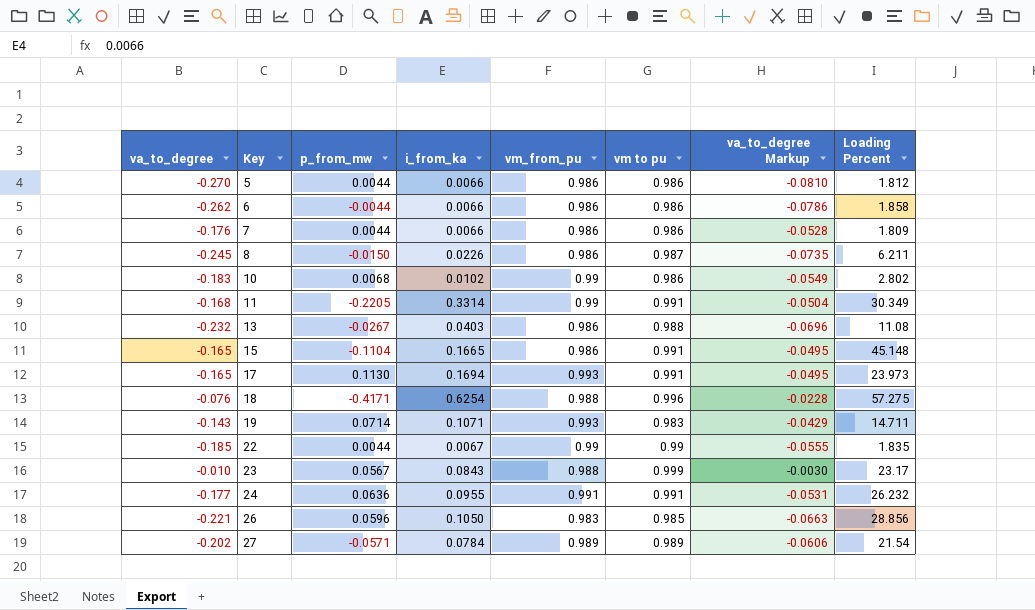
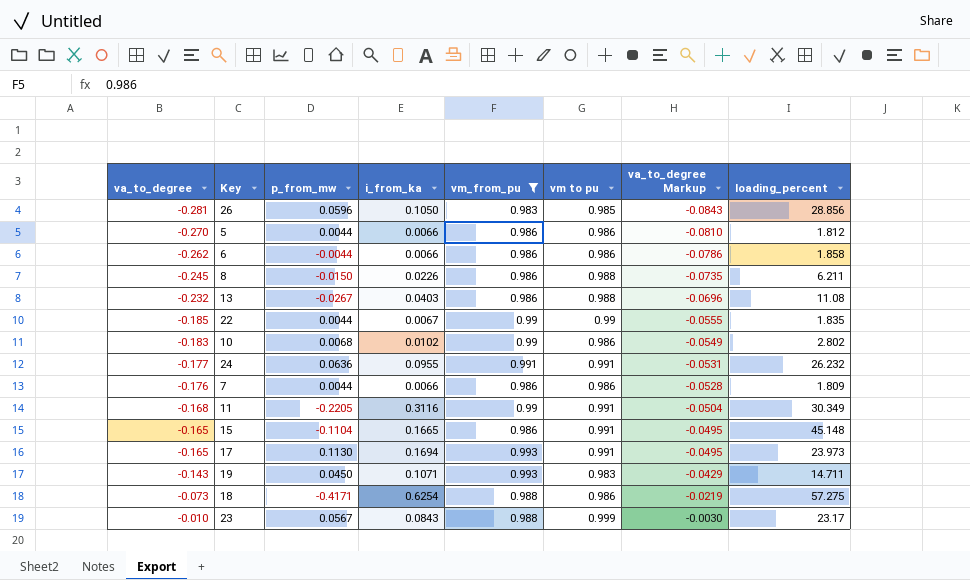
filter: none -> vm_from_pu != 0.989
row order: Key ascending -> va_to_degree ascending
column name: Loading Percent -> loading_percent
26 | va_to_degree: -0.221 -> -0.281
26 | va_to_degree Markup: -0.0663 -> -0.0843
8 | vm to pu: 0.987 -> 0.988
11 | i_from_ka: 0.3314 -> 0.3116
19 | p_from_mw: 0.0714 -> 0.0450
18 | va_to_degree: -0.076 -> -0.073
18 | vm to pu: 0.996 -> 0.986
18 | va_to_degree Markup: -0.0228 -> -0.0219

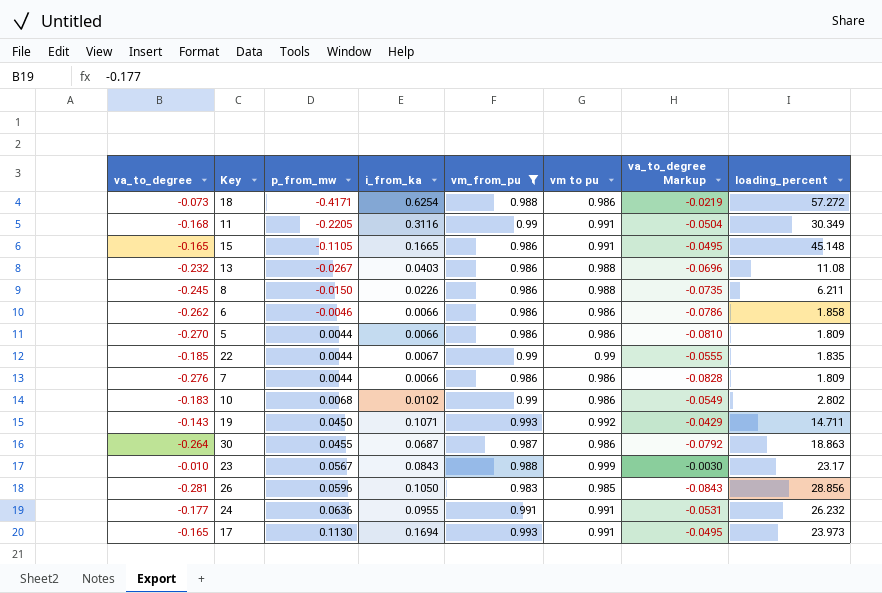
row order: va_to_degree ascending -> p_from_mw ascending
18 | loading_percent: 57.275 -> 57.272
15 | p_from_mw: -0.1104 -> -0.1105
6 | p_from_mw: -0.0044 -> -0.0046
5 | loading_percent: 1.812 -> 1.809
7 | va_to_degree: -0.176 -> -0.276
7 | va_to_degree Markup: -0.0528 -> -0.0828
19 | vm to pu: 0.983 -> 0.992
row 30: none -> -0.264 | 0.0455 | 0.0687 | 0.987 | 0.986 | -0.0792 | 18.863

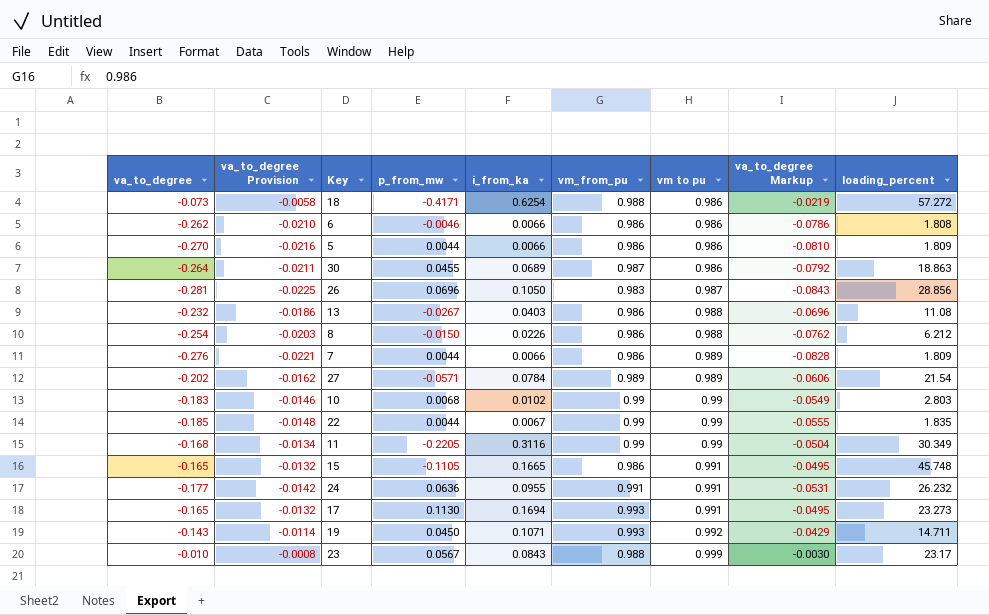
filter: vm_from_pu != 0.989 -> none
row order: p_from_mw ascending -> vm to pu ascending
column va_to_degree Provision | formula: none -> [va_to_degree] * 0.08
6 | loading_percent: 1.858 -> 1.808
30 | i_from_ka: 0.0687 -> 0.0689
26 | p_from_mw: 0.0596 -> 0.0696
26 | vm to pu: 0.985 -> 0.987
8 | va_to_degree: -0.245 -> -0.254
8 | va_to_degree Markup: -0.0735 -> -0.0762
8 | loading_percent: 6.211 -> 6.212
7 | vm to pu: 0.986 -> 0.989
10 | vm to pu: 0.986 -> 0.99
10 | loading_percent: 2.802 -> 2.803
11 | vm to pu: 0.991 -> 0.99
15 | loading_percent: 45.148 -> 45.748
17 | loading_percent: 23.973 -> 23.273

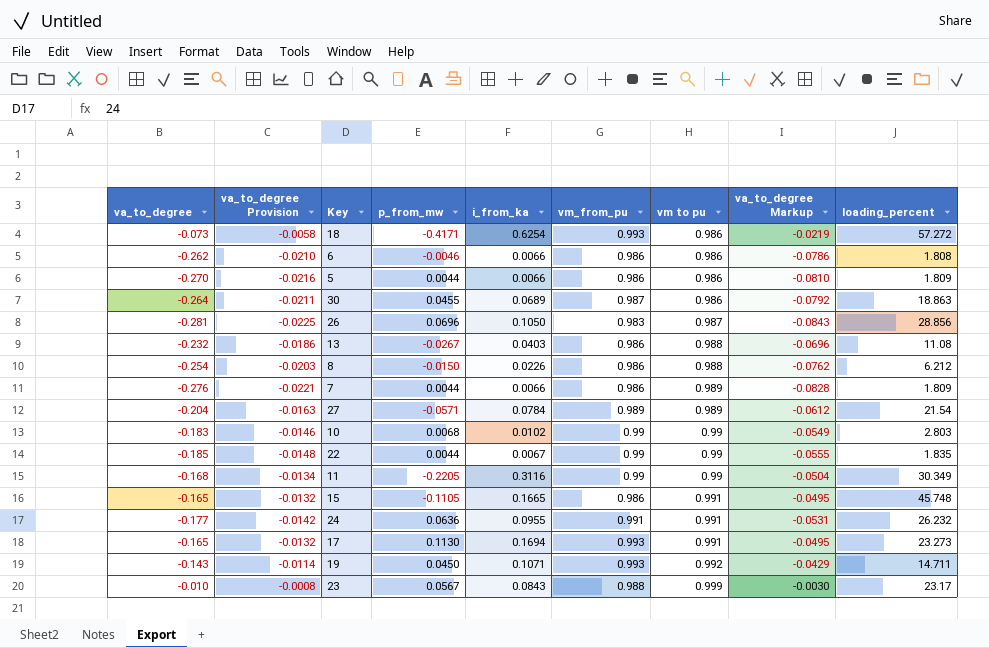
18 | vm_from_pu: 0.988 -> 0.993
27 | va_to_degree: -0.202 -> -0.204
27 | va_to_degree Provision: -0.0162 -> -0.0163
27 | va_to_degree Markup: -0.0606 -> -0.0612

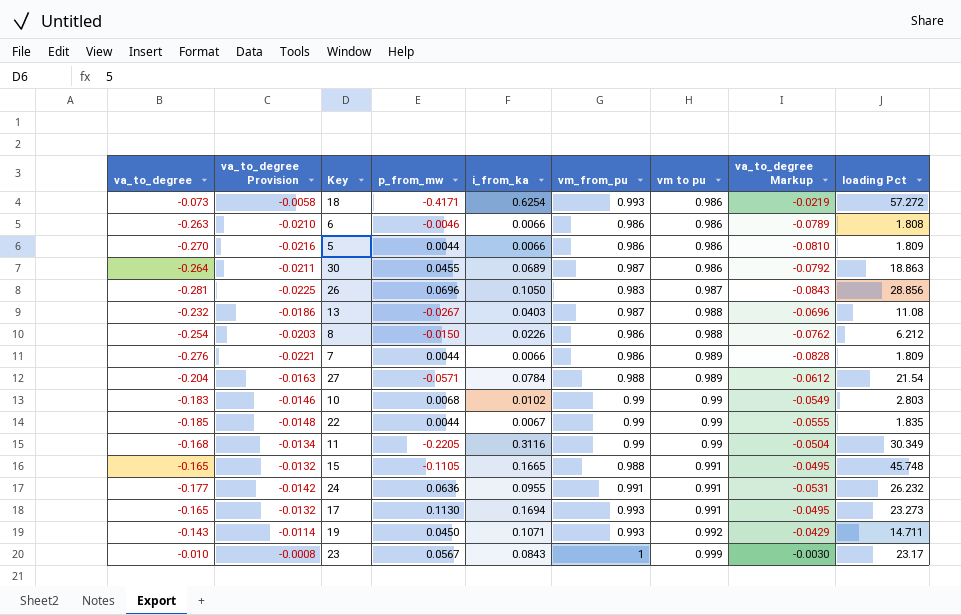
column name: loading_percent -> loading Pct
6 | va_to_degree: -0.262 -> -0.263
6 | va_to_degree Markup: -0.0786 -> -0.0789
13 | vm_from_pu: 0.986 -> 0.987
27 | vm_from_pu: 0.989 -> 0.988
15 | vm_from_pu: 0.986 -> 0.988
23 | vm_from_pu: 0.988 -> 1

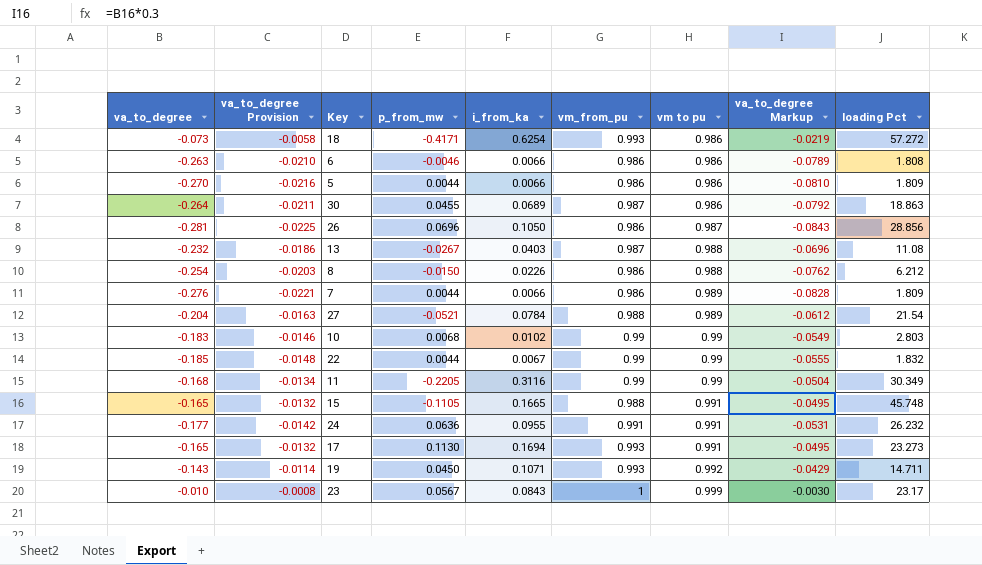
26 | vm_from_pu: 0.983 -> 0.986
27 | p_from_mw: -0.0571 -> -0.0521
22 | loading Pct: 1.835 -> 1.832

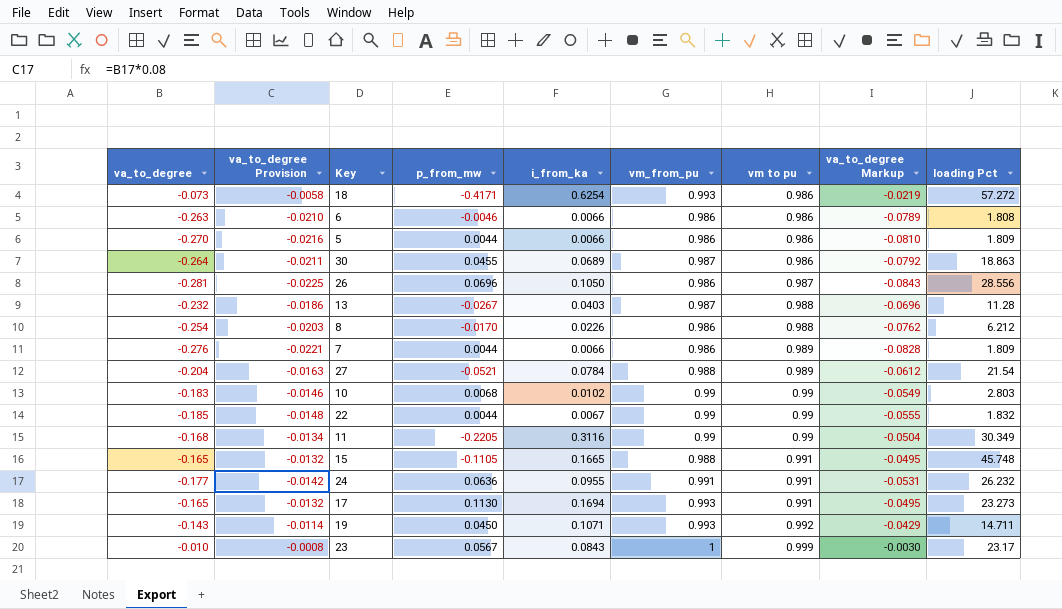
26 | loading Pct: 28.856 -> 28.556
13 | loading Pct: 11.08 -> 11.28
8 | p_from_mw: -0.0150 -> -0.0170

